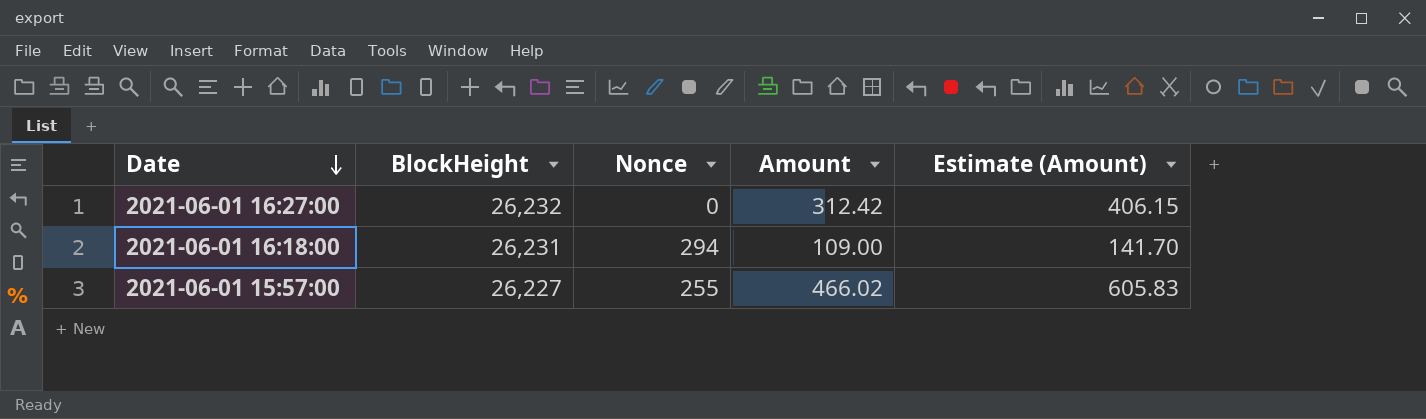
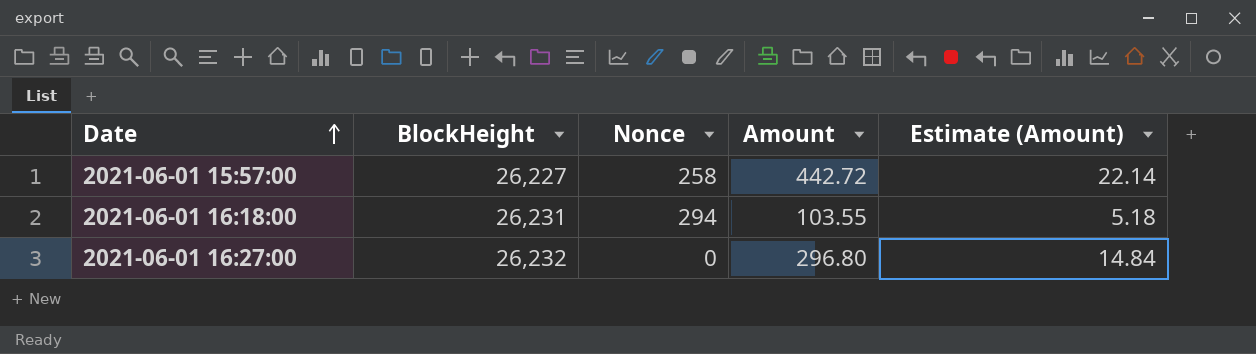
row order: Date descending -> Date ascending
column Estimate (Amount) | formula: [Amount] * 1.3 -> [Amount] * 0.05
2021-06-01 15:57:00 | Nonce: 255 -> 258
2021-06-01 15:57:00 | Amount: 466.02 -> 442.72
2021-06-01 16:18:00 | Amount: 109.00 -> 103.55
2021-06-01 16:27:00 | Amount: 312.42 -> 296.80

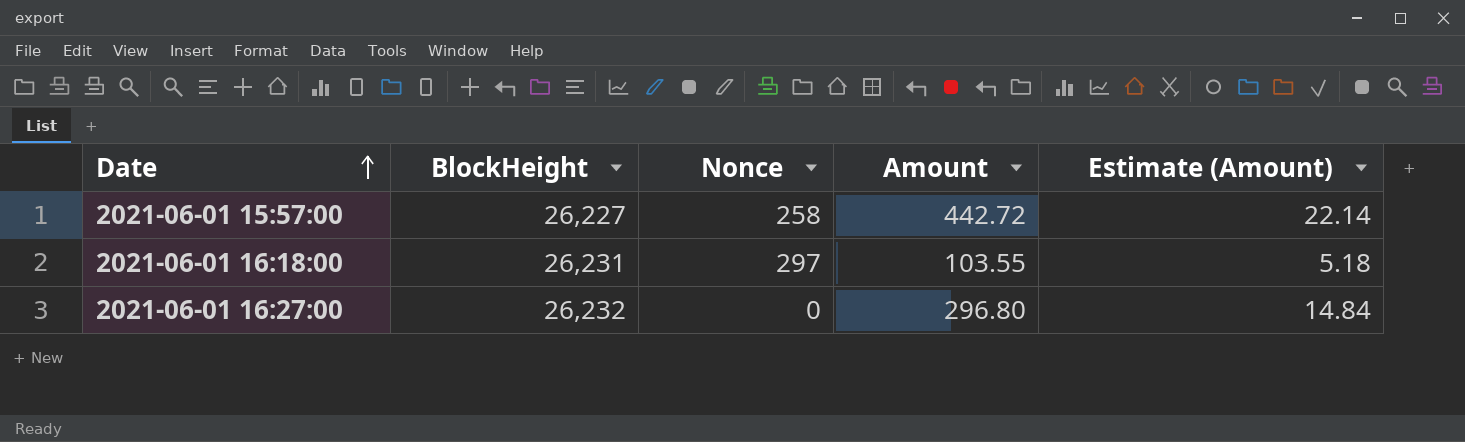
2021-06-01 16:18:00 | Nonce: 294 -> 297

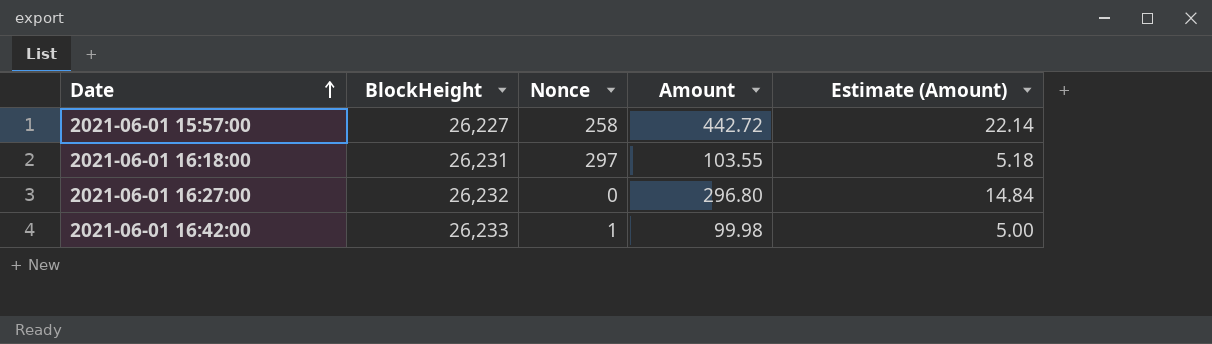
row 2021-06-01 16:42:00: none -> 26,233 | 1 | 99.98 | 5.00

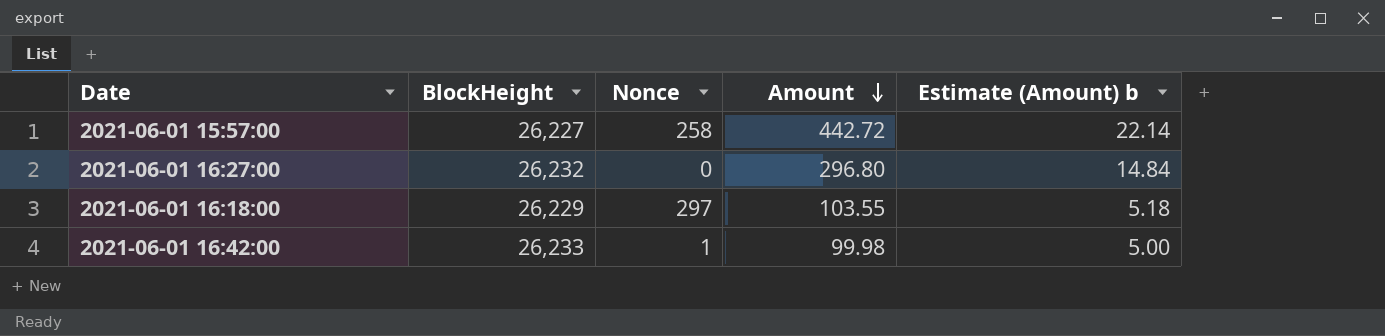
row order: Date ascending -> Amount descending
column name: Estimate (Amount) -> Estimate (Amount) b
2021-06-01 16:18:00 | BlockHeight: 26,231 -> 26,229

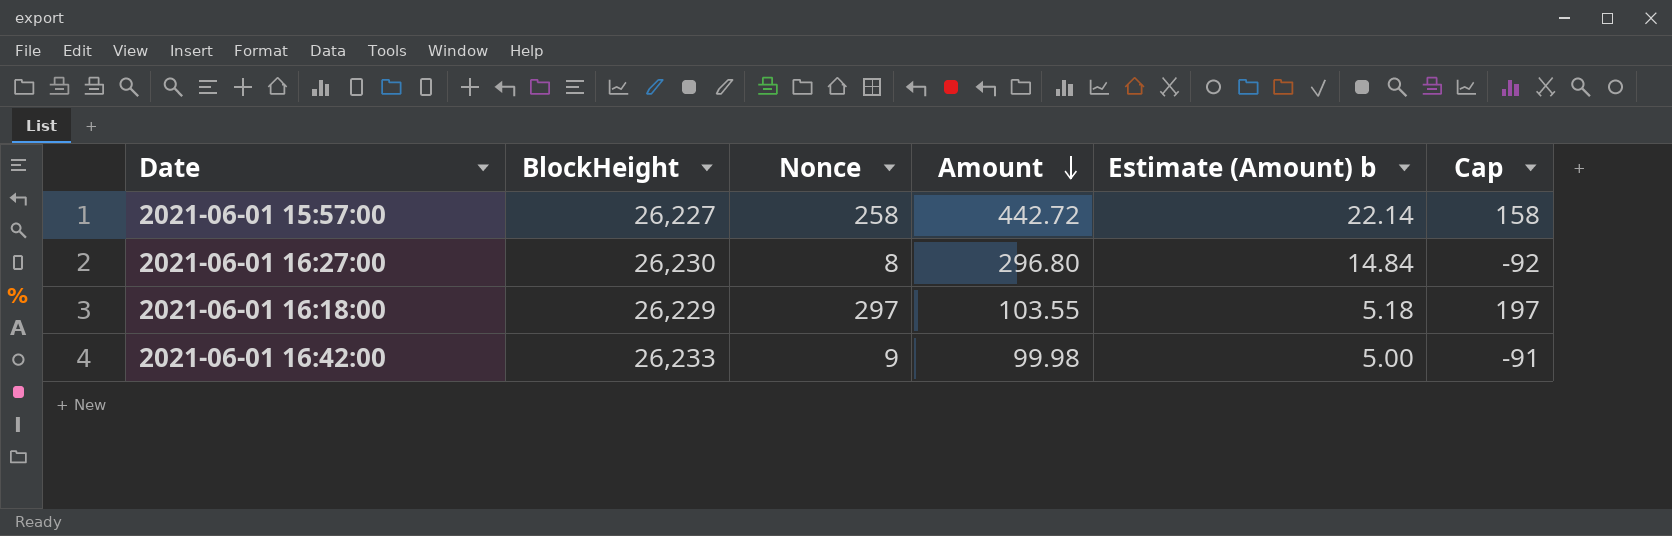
column Cap | formula: none -> [Nonce] - 100
2021-06-01 16:27:00 | BlockHeight: 26,232 -> 26,230
2021-06-01 16:27:00 | Nonce: 0 -> 8
2021-06-01 16:42:00 | Nonce: 1 -> 9

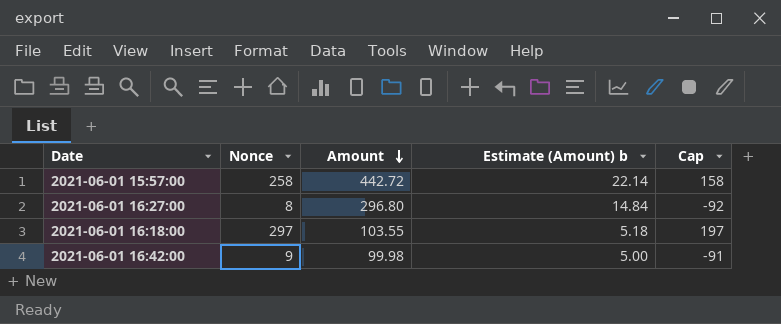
column BlockHeight | position: 2 -> none

